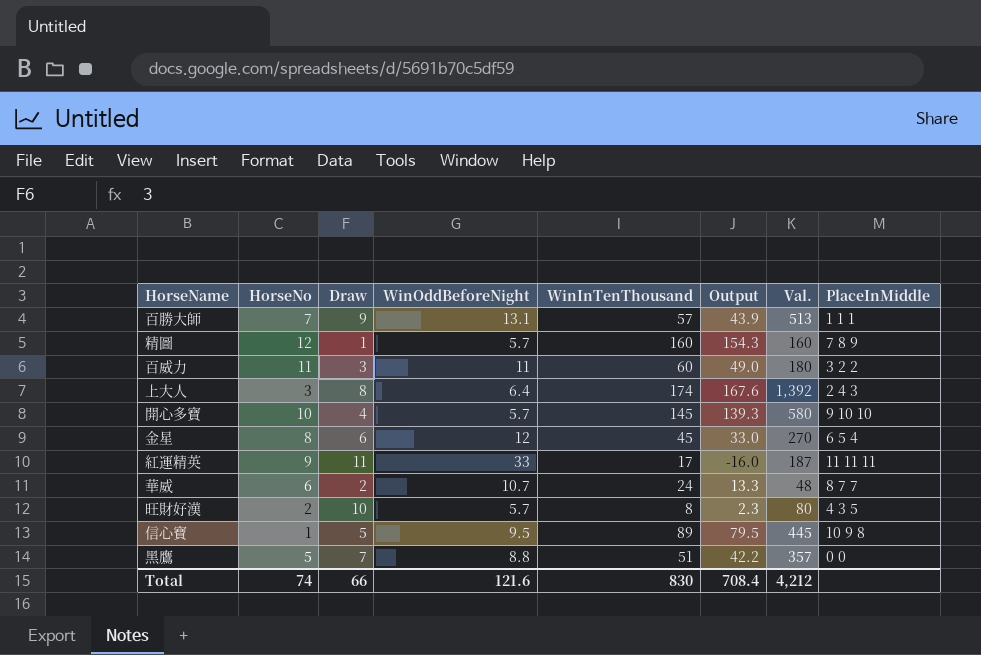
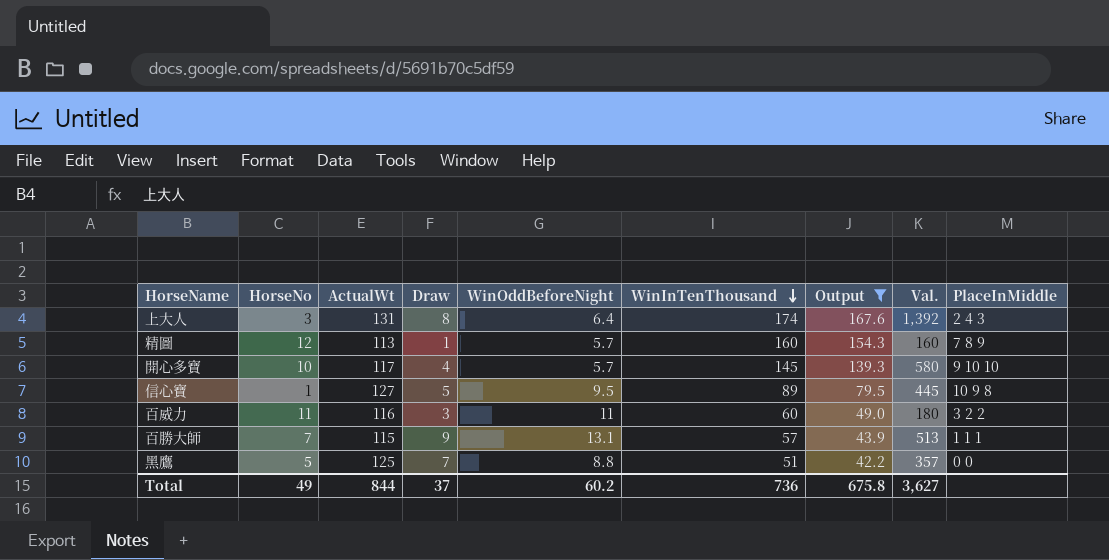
filter: none -> Output >= 42.2
row order: none -> WinInTenThousand descending
column ActualWt | position: none -> 3
Total | HorseNo: 74 -> 49
Total | Draw: 66 -> 37
Total | WinOddBeforeNight: 121.6 -> 60.2
Total | WinInTenThousand: 830 -> 736
Total | Output: 708.4 -> 675.8
Total | Val.: 4,212 -> 3,627

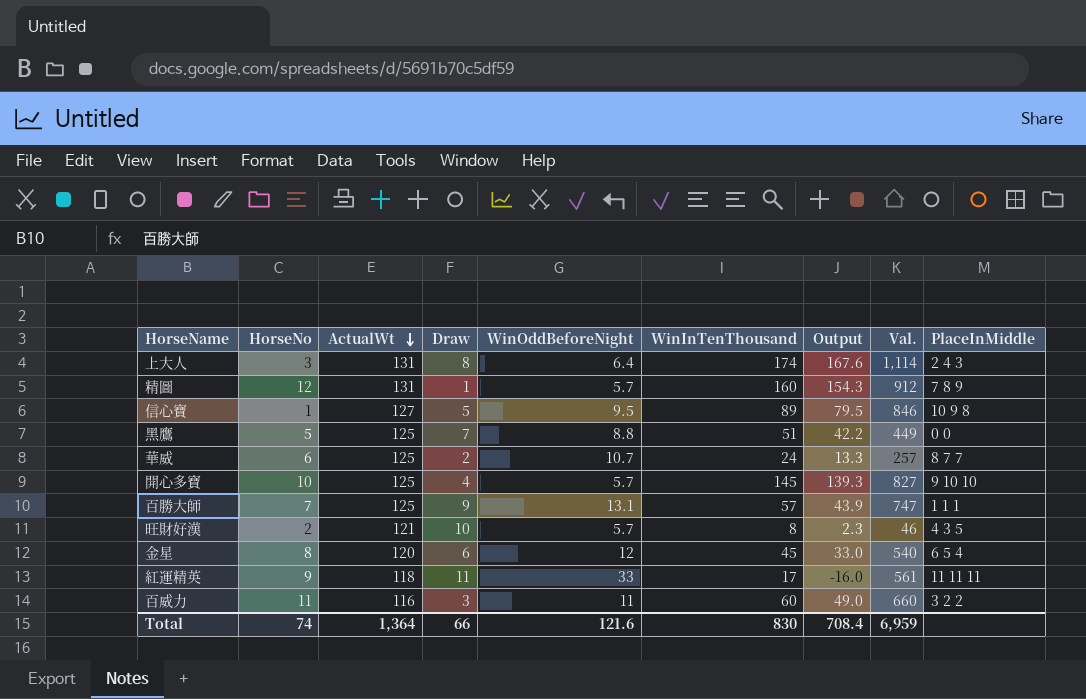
filter: Output >= 42.2 -> none
row order: WinInTenThousand descending -> ActualWt descending
column Val. | formula: [Draw] * [WinInTenThousand] -> [WinOddBeforeNight] * [WinInTenThousand]
精圖 | ActualWt: 113 -> 131
開心多寶 | ActualWt: 117 -> 125
百勝大師 | ActualWt: 115 -> 125
Total | HorseNo: 49 -> 74
Total | ActualWt: 844 -> 1,364
Total | Draw: 37 -> 66
Total | WinOddBeforeNight: 60.2 -> 121.6
Total | WinInTenThousand: 736 -> 830
Total | Output: 675.8 -> 708.4
Total | Val.: 3,627 -> 6,959

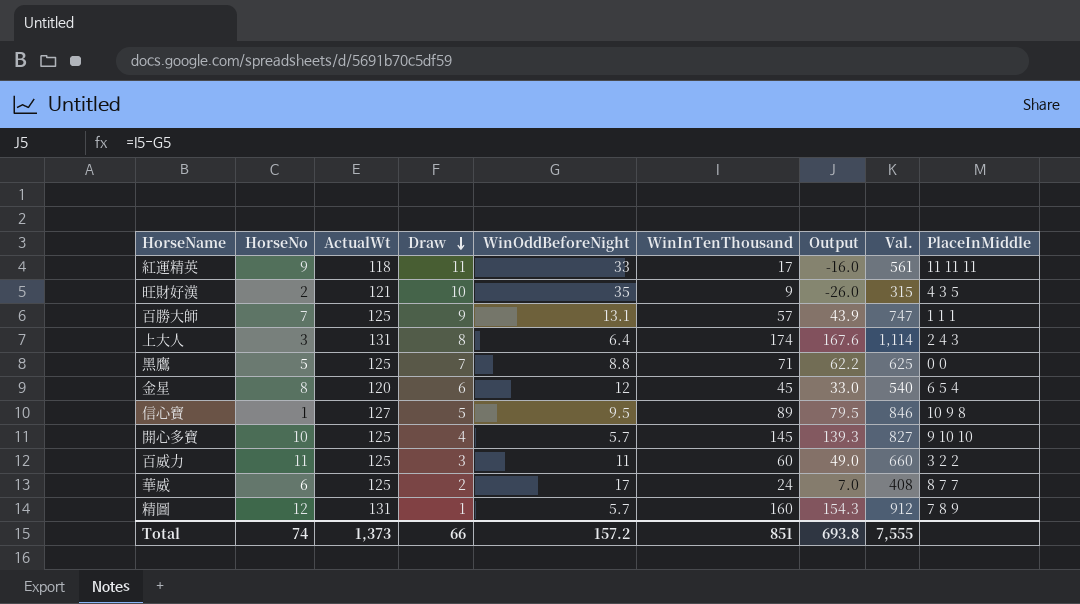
row order: ActualWt descending -> Draw descending
旺財好漢 | WinOddBeforeNight: 5.7 -> 35
旺財好漢 | WinInTenThousand: 8 -> 9
旺財好漢 | Output: 2.3 -> -26.0
旺財好漢 | Val.: 46 -> 315
黑鷹 | WinInTenThousand: 51 -> 71
黑鷹 | Output: 42.2 -> 62.2
黑鷹 | Val.: 449 -> 625
百威力 | ActualWt: 116 -> 125
華威 | WinOddBeforeNight: 10.7 -> 17
華威 | Output: 13.3 -> 7.0
華威 | Val.: 257 -> 408
Total | ActualWt: 1,364 -> 1,373
Total | WinOddBeforeNight: 121.6 -> 157.2
Total | WinInTenThousand: 830 -> 851
Total | Output: 708.4 -> 693.8
Total | Val.: 6,959 -> 7,555

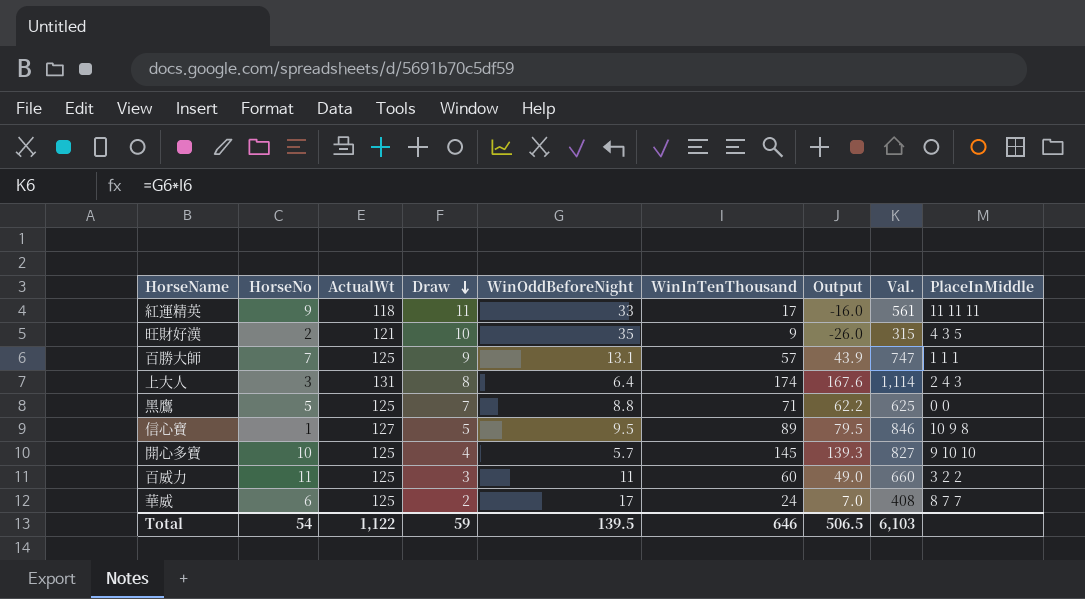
row 金星: 8 | 120 | 6 | 12 | 45 | 33.0 | 540 | 6 5 4 -> none
row 精圖: 12 | 131 | 1 | 5.7 | 160 | 154.3 | 912 | 7 8 9 -> none
Total | HorseNo: 74 -> 54
Total | ActualWt: 1,373 -> 1,122
Total | Draw: 66 -> 59
Total | WinOddBeforeNight: 157.2 -> 139.5
Total | WinInTenThousand: 851 -> 646
Total | Output: 693.8 -> 506.5
Total | Val.: 7,555 -> 6,103

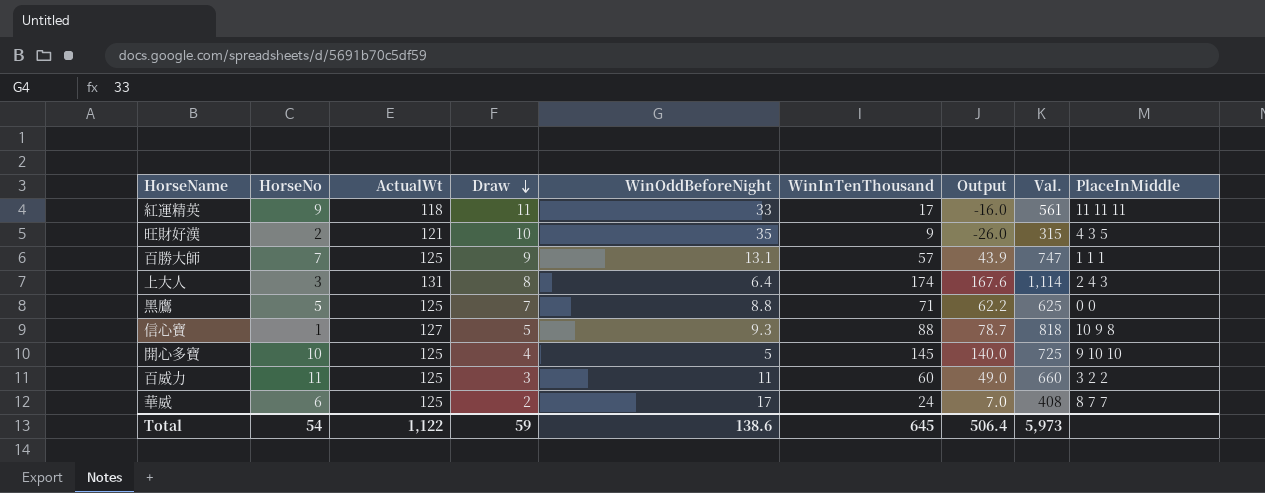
信心寶 | WinOddBeforeNight: 9.5 -> 9.3
信心寶 | WinInTenThousand: 89 -> 88
信心寶 | Output: 79.5 -> 78.7
信心寶 | Val.: 846 -> 818
開心多寶 | WinOddBeforeNight: 5.7 -> 5
開心多寶 | Output: 139.3 -> 140.0
開心多寶 | Val.: 827 -> 725
Total | WinOddBeforeNight: 139.5 -> 138.6
Total | WinInTenThousand: 646 -> 645
Total | Output: 506.5 -> 506.4
Total | Val.: 6,103 -> 5,973

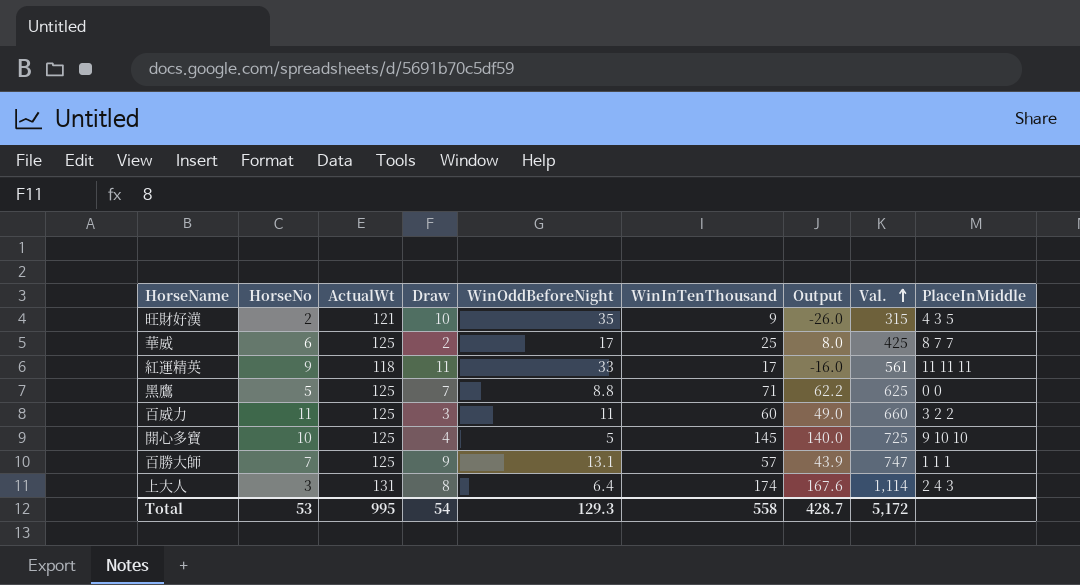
row order: Draw descending -> Val. ascending
row 信心寶: 1 | 127 | 5 | 9.3 | 88 | 78.7 | 818 | 10 9 8 -> none
華威 | WinInTenThousand: 24 -> 25
華威 | Output: 7.0 -> 8.0
華威 | Val.: 408 -> 425
Total | HorseNo: 54 -> 53
Total | ActualWt: 1,122 -> 995
Total | Draw: 59 -> 54
Total | WinOddBeforeNight: 138.6 -> 129.3
Total | WinInTenThousand: 645 -> 558
Total | Output: 506.4 -> 428.7
Total | Val.: 5,973 -> 5,172

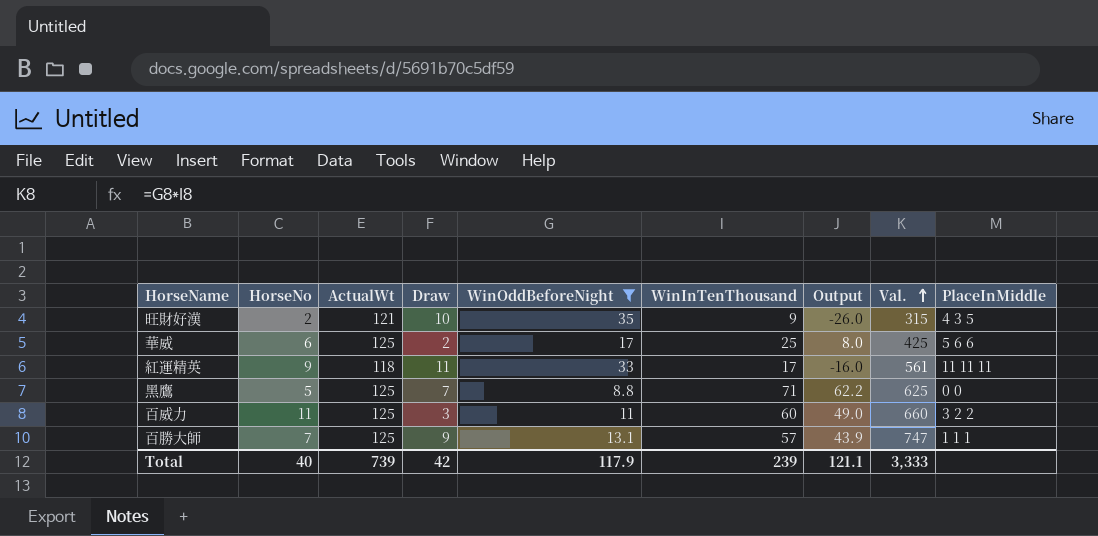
filter: none -> WinOddBeforeNight >= 8.8
華威 | PlaceInMiddle: 8 7 7 -> 5 6 6
Total | HorseNo: 53 -> 40
Total | ActualWt: 995 -> 739
Total | Draw: 54 -> 42
Total | WinOddBeforeNight: 129.3 -> 117.9
Total | WinInTenThousand: 558 -> 239
Total | Output: 428.7 -> 121.1
Total | Val.: 5,172 -> 3,333

